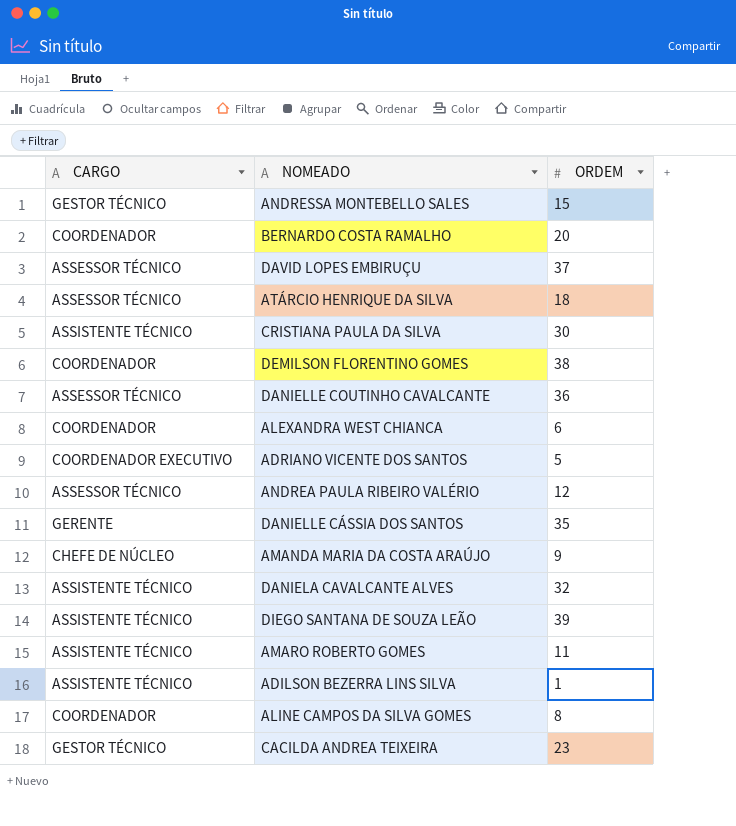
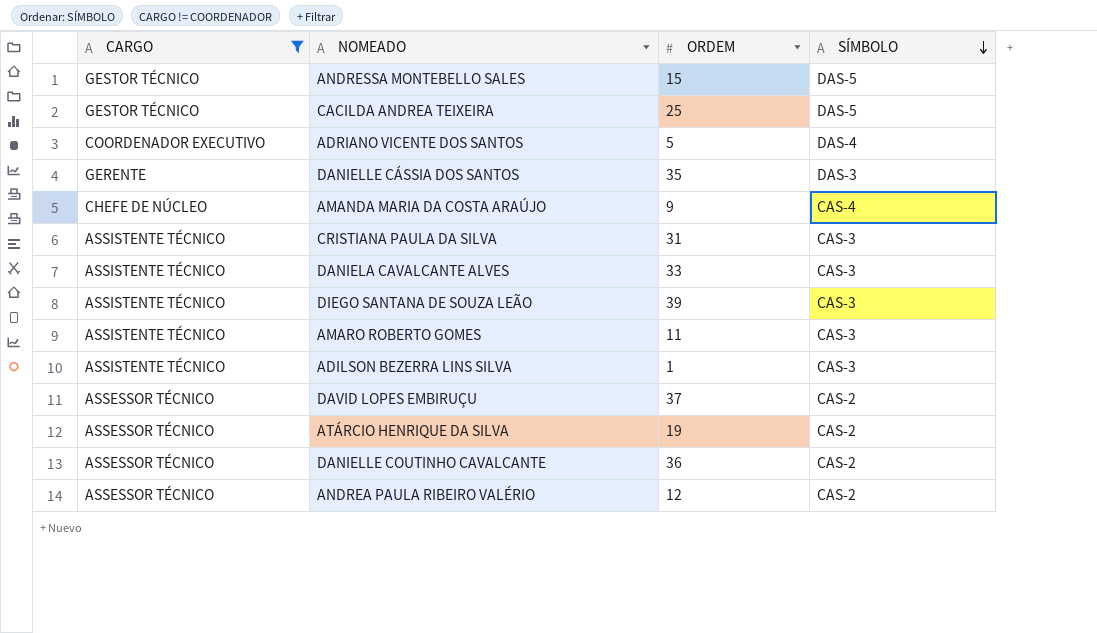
filter: none -> CARGO != COORDENADOR
row order: none -> SÍMBOLO descending
column SÍMBOLO | position: none -> 4
CACILDA ANDREA TEIXEIRA | ORDEM: 23 -> 25
CRISTIANA PAULA DA SILVA | ORDEM: 30 -> 31
DANIELA CAVALCANTE ALVES | ORDEM: 32 -> 33
ATÁRCIO HENRIQUE DA SILVA | ORDEM: 18 -> 19

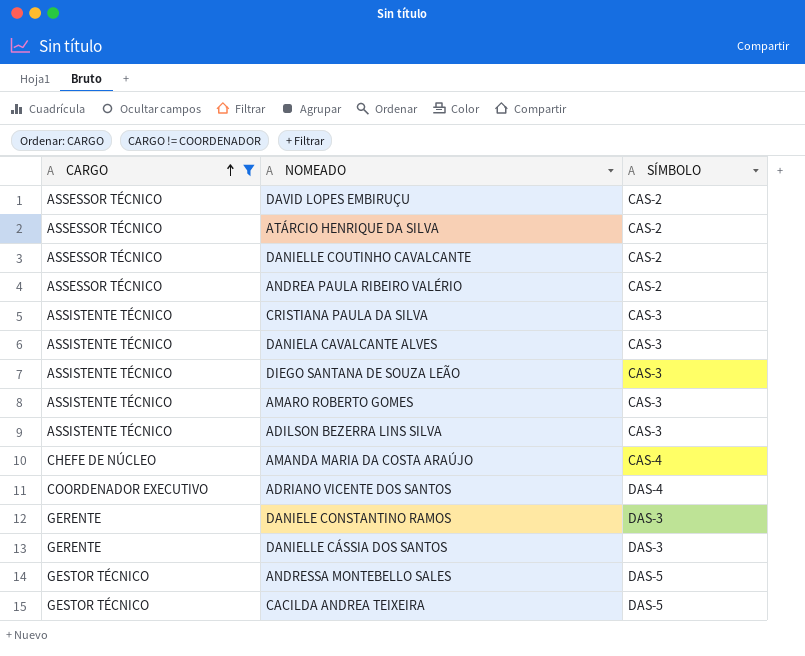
row order: SÍMBOLO descending -> CARGO ascending
column ORDEM | position: 3 -> none
row DANIELE CONSTANTINO RAMOS: none -> GERENTE | DAS-3

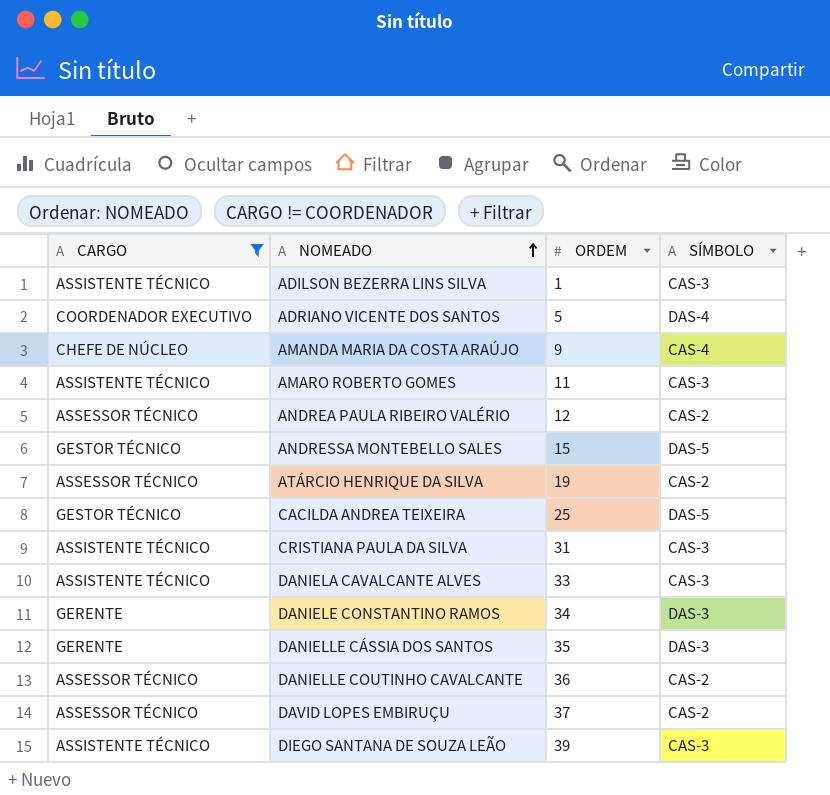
row order: CARGO ascending -> NOMEADO ascending
column ORDEM | position: none -> 3

